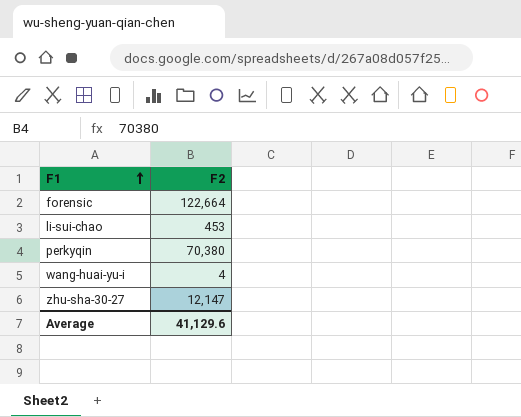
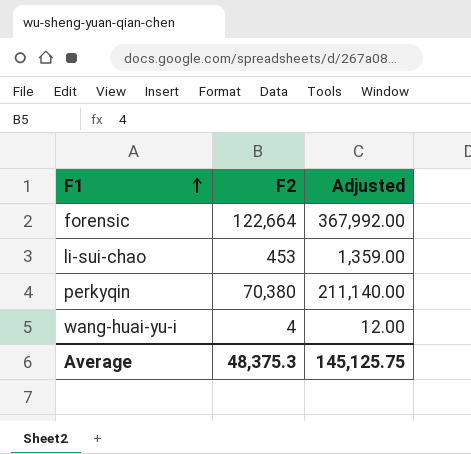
column Adjusted | formula: none -> [F2] * 3
row zhu-sha-30-27: 12,147 -> none
Average | F2: 41,129.6 -> 48,375.3

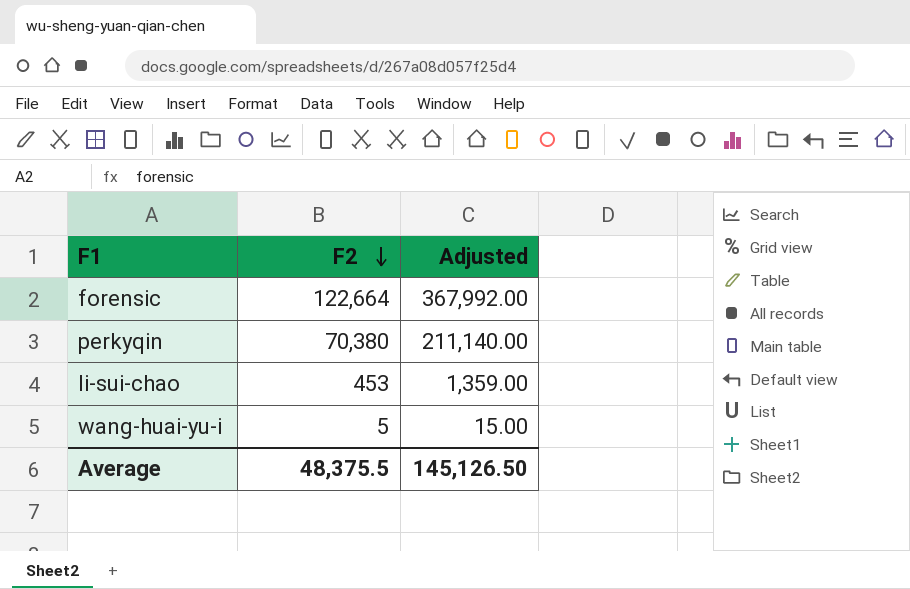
row order: F1 ascending -> F2 descending
wang-huai-yu-i | F2: 4 -> 5
wang-huai-yu-i | Adjusted: 12.00 -> 15.00
Average | F2: 48,375.3 -> 48,375.5
Average | Adjusted: 145,125.75 -> 145,126.50

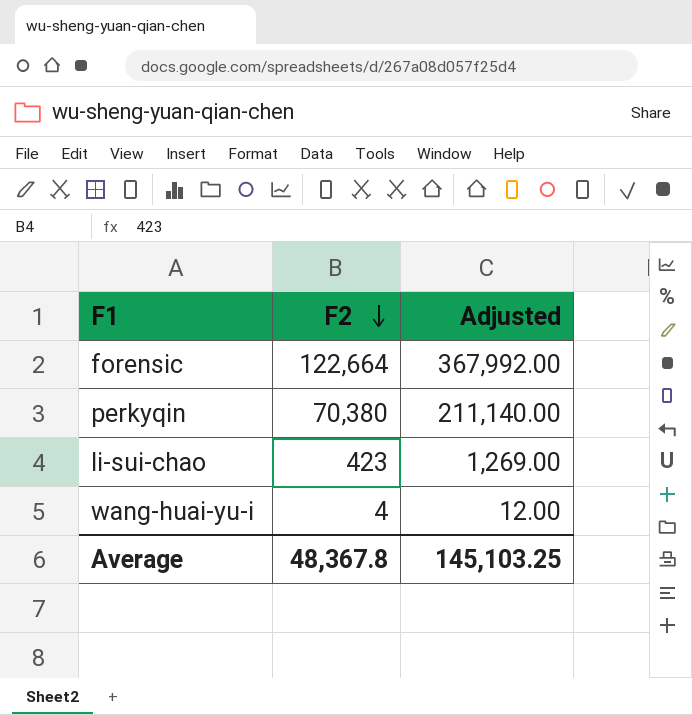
li-sui-chao | F2: 453 -> 423
li-sui-chao | Adjusted: 1,359.00 -> 1,269.00
wang-huai-yu-i | F2: 5 -> 4
wang-huai-yu-i | Adjusted: 15.00 -> 12.00
Average | F2: 48,375.5 -> 48,367.8
Average | Adjusted: 145,126.50 -> 145,103.25

